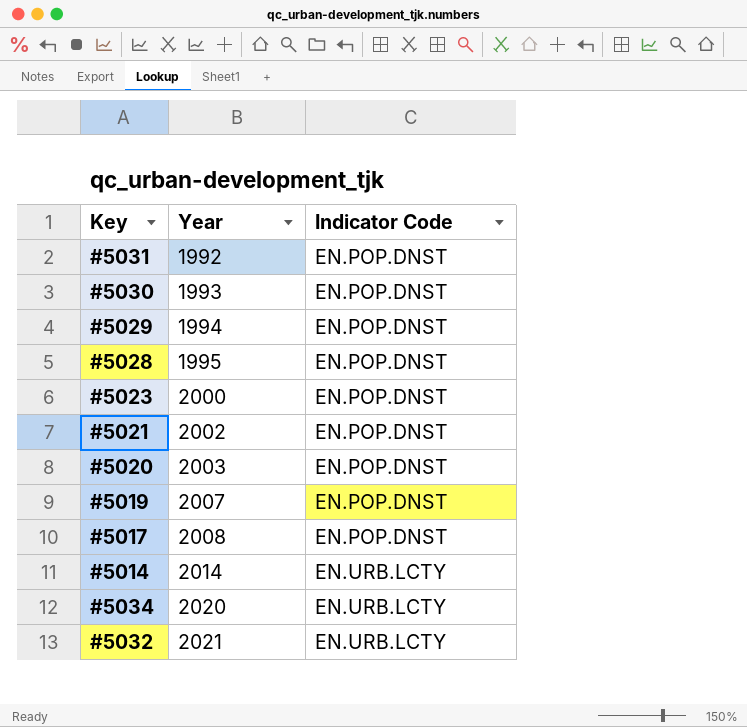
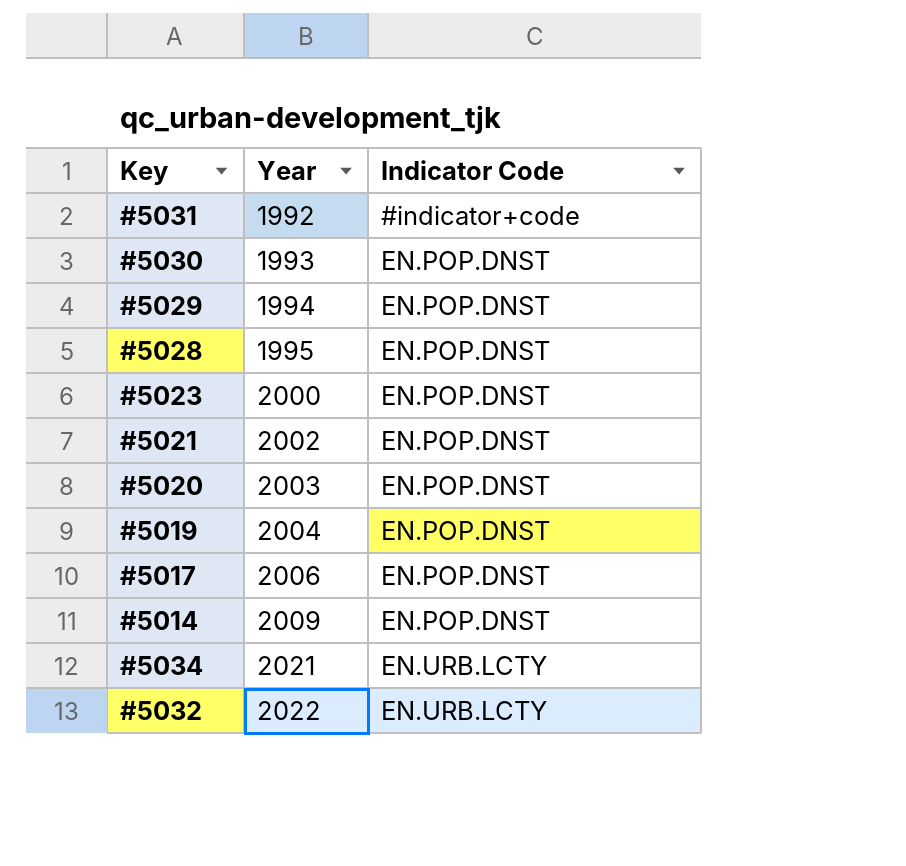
#5031 | Indicator Code: EN.POP.DNST -> #indicator+code
#5019 | Year: 2007 -> 2004
#5017 | Year: 2008 -> 2006
#5014 | Year: 2014 -> 2009
#5014 | Indicator Code: EN.URB.LCTY -> EN.POP.DNST
#5034 | Year: 2020 -> 2021
#5032 | Year: 2021 -> 2022

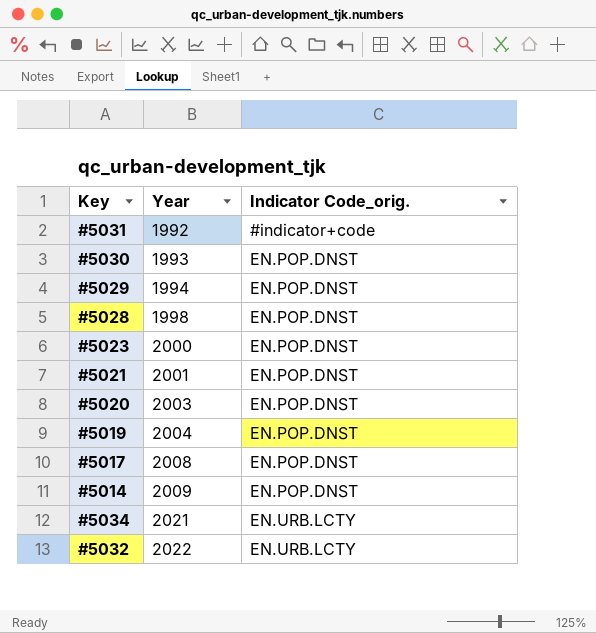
column name: Indicator Code -> Indicator Code_orig.
#5028 | Year: 1995 -> 1998
#5021 | Year: 2002 -> 2001
#5017 | Year: 2006 -> 2008

